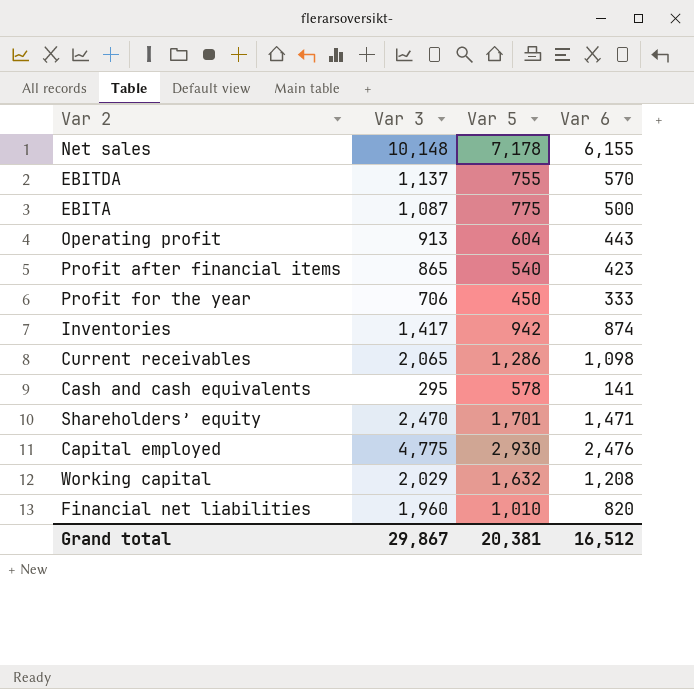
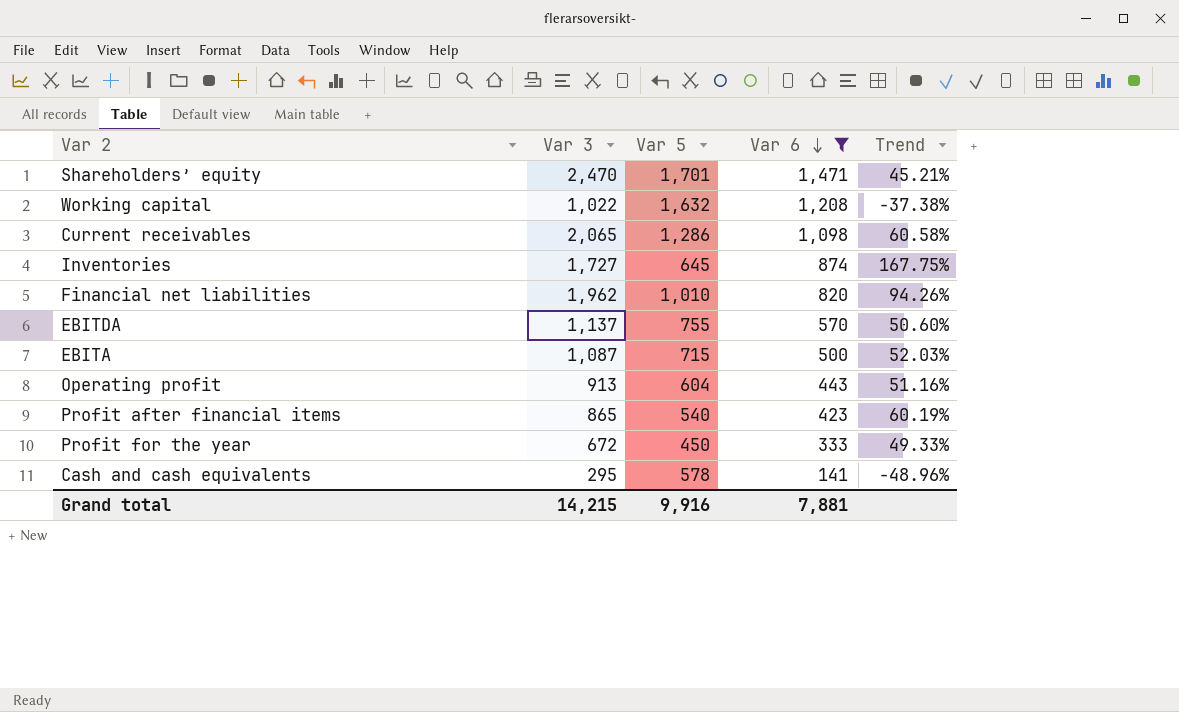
filter: none -> Var 6 <= 1,471
row order: none -> Var 6 descending
column Trend | formula: none -> ([Var 3] - [Var 5]) / [Var 5]
Working capital | Var 3: 2,029 -> 1,022
Inventories | Var 3: 1,417 -> 1,727
Inventories | Var 5: 942 -> 645
Financial net liabilities | Var 3: 1,960 -> 1,962
EBITA | Var 5: 775 -> 715
Profit for the year | Var 3: 706 -> 672
Grand total | Var 3: 29,867 -> 14,215
Grand total | Var 5: 20,381 -> 9,916
Grand total | Var 6: 16,512 -> 7,881

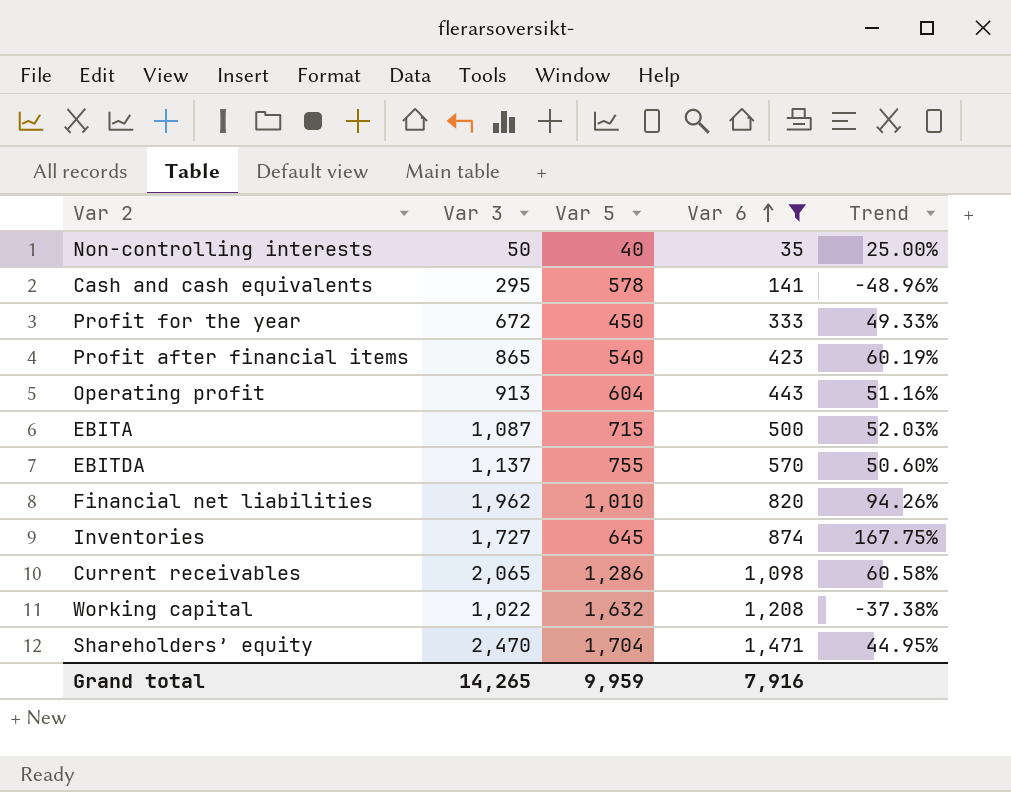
row order: Var 6 descending -> Var 6 ascending
row Non-controlling interests: none -> 50 | 40 | 35 | 25.00%
Shareholders’ equity | Var 5: 1,701 -> 1,704
Shareholders’ equity | Trend: 45.21% -> 44.95%
Grand total | Var 3: 14,215 -> 14,265
Grand total | Var 5: 9,916 -> 9,959
Grand total | Var 6: 7,881 -> 7,916

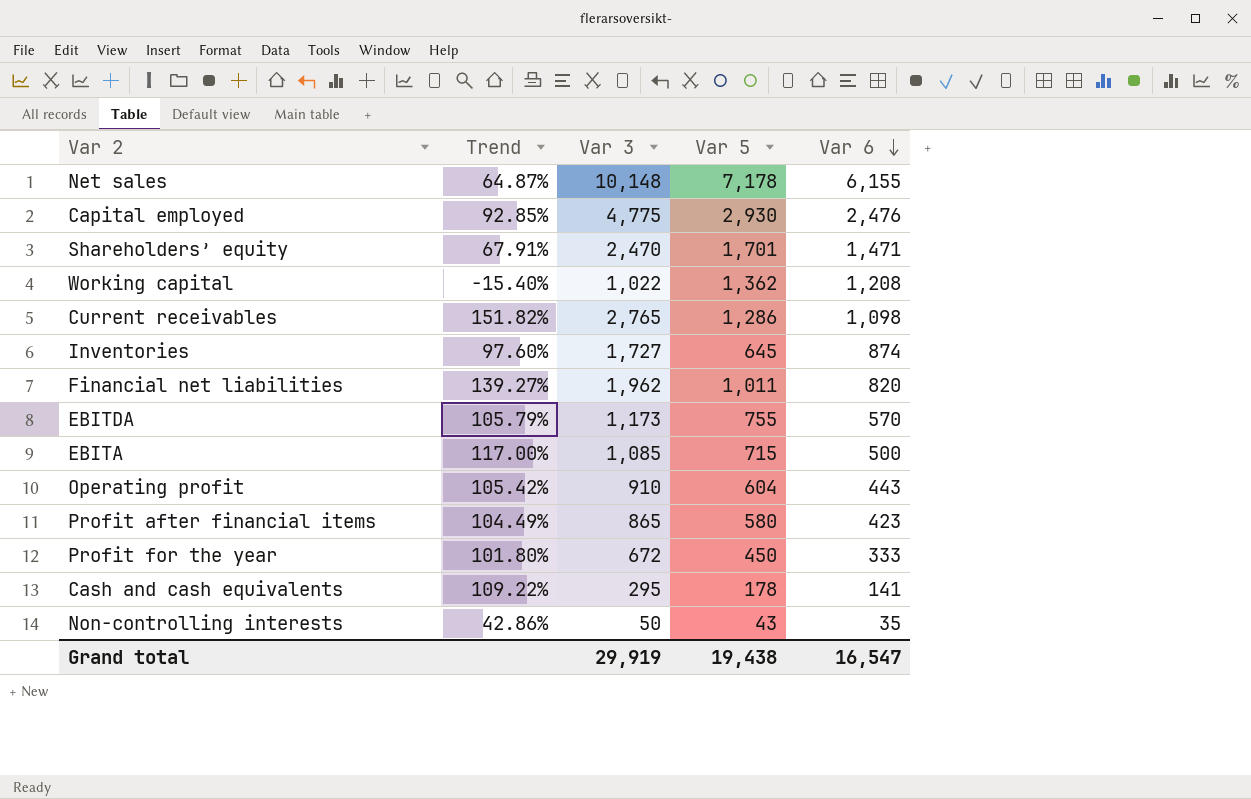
filter: Var 6 <= 1,471 -> none
row order: Var 6 ascending -> Var 6 descending
column Trend | formula: ([Var 3] - [Var 5]) / [Var 5] -> ([Var 3] - [Var 6]) / [Var 6]
column Trend | position: 5 -> 2
Shareholders’ equity | Var 5: 1,704 -> 1,701
Working capital | Var 5: 1,632 -> 1,362
Current receivables | Var 3: 2,065 -> 2,765
Financial net liabilities | Var 5: 1,010 -> 1,011
EBITDA | Var 3: 1,137 -> 1,173
EBITA | Var 3: 1,087 -> 1,085
Operating profit | Var 3: 913 -> 910
Profit after financial items | Var 5: 540 -> 580
Cash and cash equivalents | Var 5: 578 -> 178
Non-controlling interests | Var 5: 40 -> 43
Grand total | Var 3: 14,265 -> 29,919
Grand total | Var 5: 9,959 -> 19,438
Grand total | Var 6: 7,916 -> 16,547

